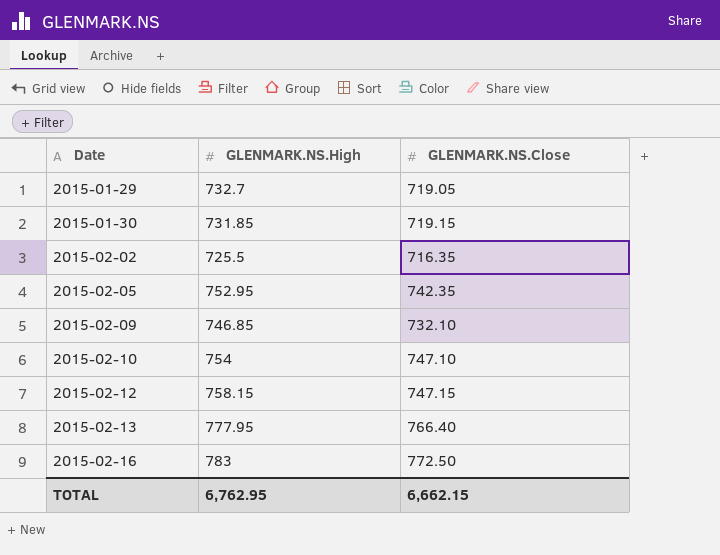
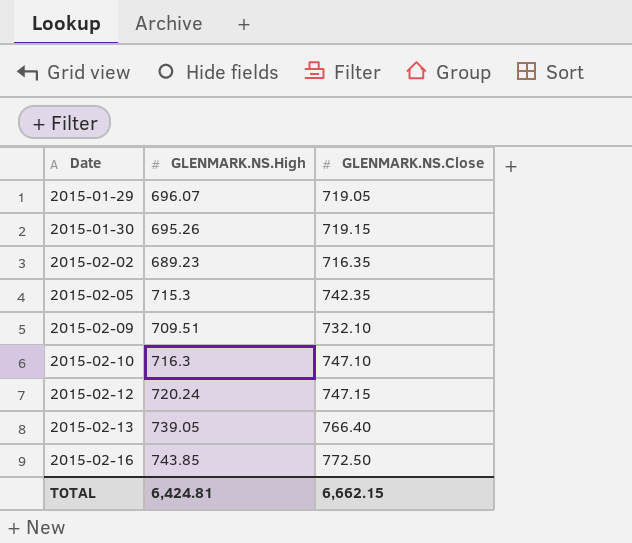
2015-01-29 | GLENMARK.NS.High: 732.7 -> 696.07
2015-01-30 | GLENMARK.NS.High: 731.85 -> 695.26
2015-02-02 | GLENMARK.NS.High: 725.5 -> 689.23
2015-02-05 | GLENMARK.NS.High: 752.95 -> 715.3
2015-02-09 | GLENMARK.NS.High: 746.85 -> 709.51
2015-02-10 | GLENMARK.NS.High: 754 -> 716.3
2015-02-12 | GLENMARK.NS.High: 758.15 -> 720.24
2015-02-13 | GLENMARK.NS.High: 777.95 -> 739.05
2015-02-16 | GLENMARK.NS.High: 783 -> 743.85
TOTAL | GLENMARK.NS.High: 6,762.95 -> 6,424.81

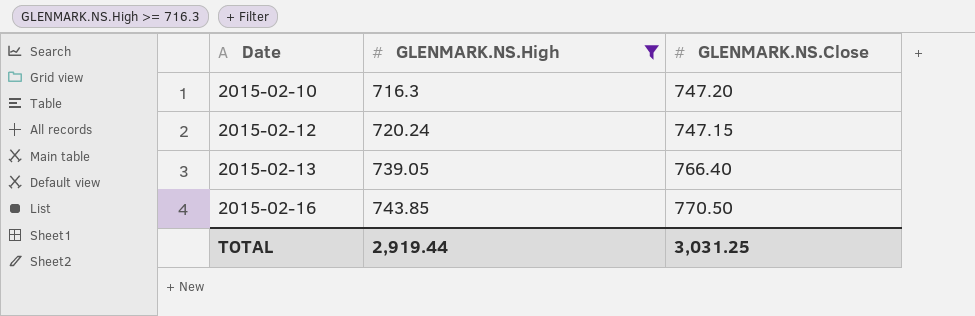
filter: none -> GLENMARK.NS.High >= 716.3
2015-02-10 | GLENMARK.NS.Close: 747.10 -> 747.20
2015-02-16 | GLENMARK.NS.Close: 772.50 -> 770.50
TOTAL | GLENMARK.NS.High: 6,424.81 -> 2,919.44
TOTAL | GLENMARK.NS.Close: 6,662.15 -> 3,031.25

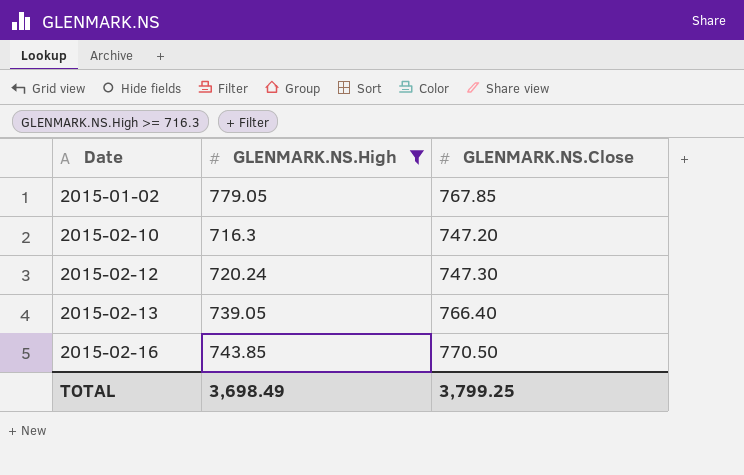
row 2015-01-02: none -> 779.05 | 767.85
2015-02-12 | GLENMARK.NS.Close: 747.15 -> 747.30
TOTAL | GLENMARK.NS.High: 2,919.44 -> 3,698.49
TOTAL | GLENMARK.NS.Close: 3,031.25 -> 3,799.25

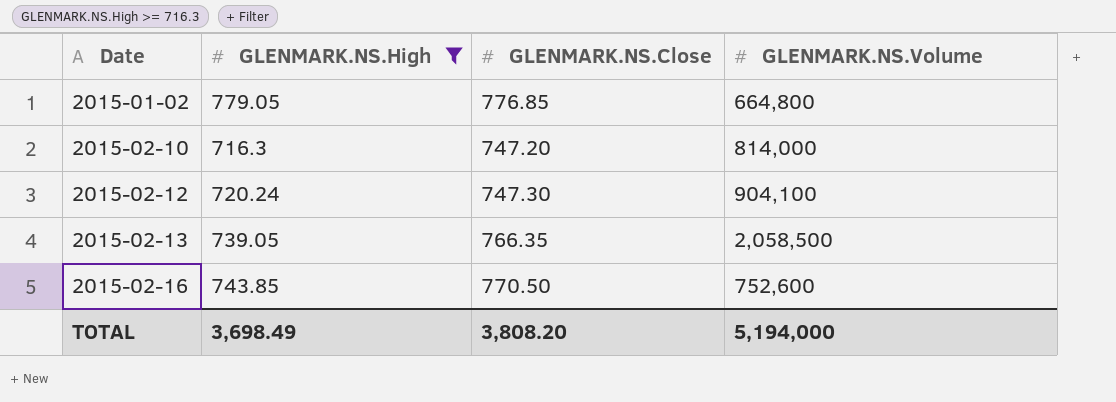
column GLENMARK.NS.Volume | position: none -> 4
2015-01-02 | GLENMARK.NS.Close: 767.85 -> 776.85
2015-02-13 | GLENMARK.NS.Close: 766.40 -> 766.35
TOTAL | GLENMARK.NS.Close: 3,799.25 -> 3,808.20

